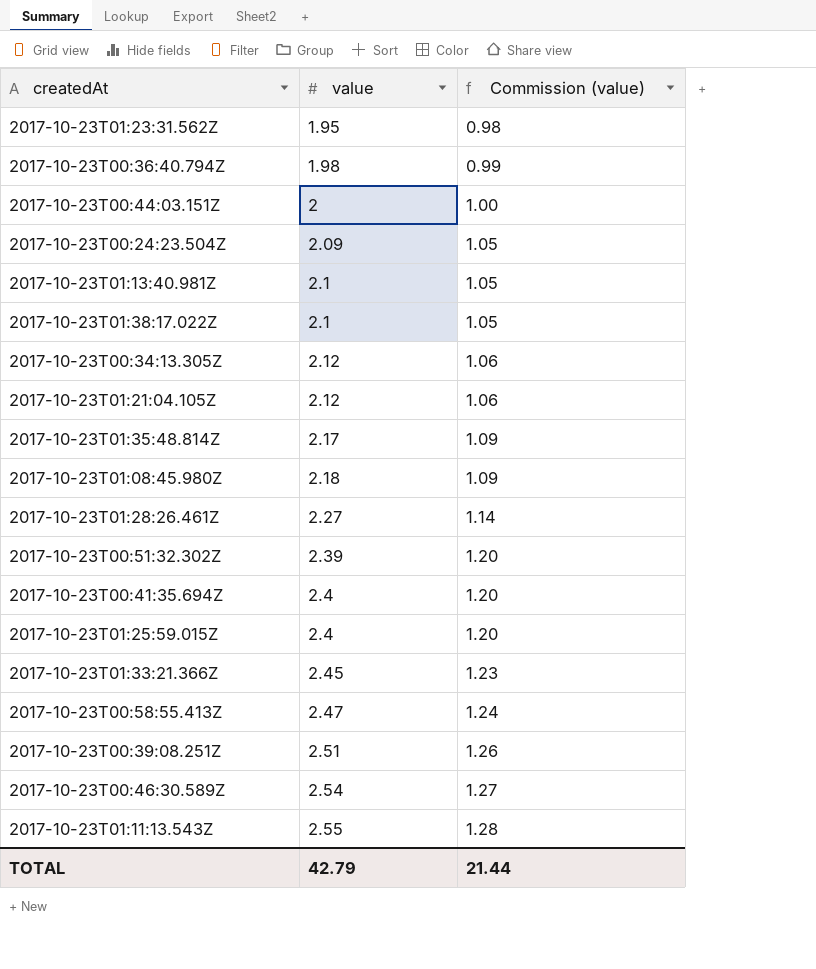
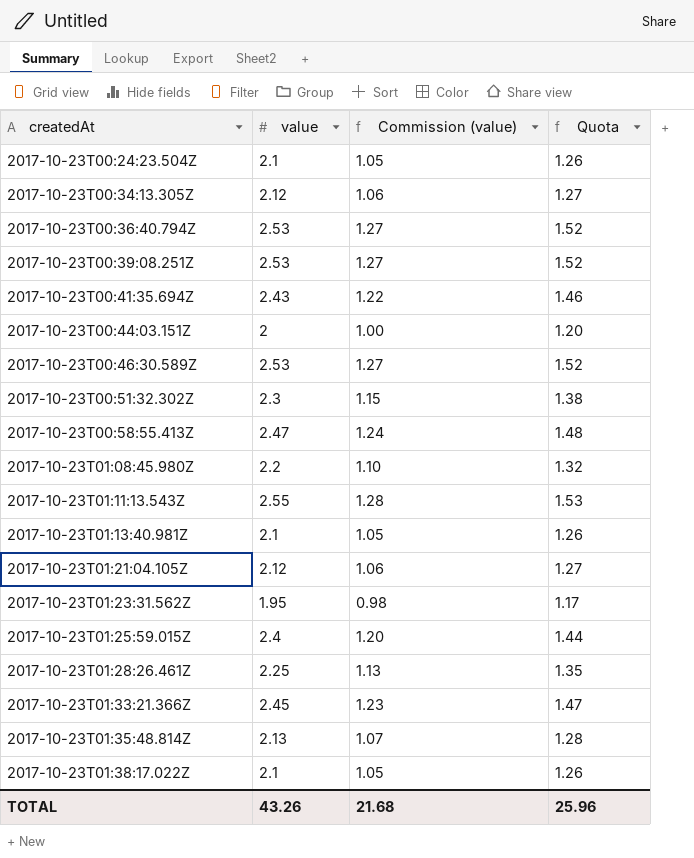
row order: value ascending -> createdAt ascending
column Quota | formula: none -> [value] * 0.6
2017-10-23T00:24:23.504Z | value: 2.09 -> 2.1
2017-10-23T00:36:40.794Z | value: 1.98 -> 2.53
2017-10-23T00:36:40.794Z | Commission (value): 0.99 -> 1.27
2017-10-23T00:39:08.251Z | value: 2.51 -> 2.53
2017-10-23T00:39:08.251Z | Commission (value): 1.26 -> 1.27
2017-10-23T00:41:35.694Z | value: 2.4 -> 2.43
2017-10-23T00:41:35.694Z | Commission (value): 1.20 -> 1.22
2017-10-23T00:46:30.589Z | value: 2.54 -> 2.53
2017-10-23T00:51:32.302Z | value: 2.39 -> 2.3
2017-10-23T00:51:32.302Z | Commission (value): 1.20 -> 1.15
2017-10-23T01:08:45.980Z | value: 2.18 -> 2.2
2017-10-23T01:08:45.980Z | Commission (value): 1.09 -> 1.10
2017-10-23T01:28:26.461Z | value: 2.27 -> 2.25
2017-10-23T01:28:26.461Z | Commission (value): 1.14 -> 1.13
2017-10-23T01:35:48.814Z | value: 2.17 -> 2.13
2017-10-23T01:35:48.814Z | Commission (value): 1.09 -> 1.07
TOTAL | value: 42.79 -> 43.26
TOTAL | Commission (value): 21.44 -> 21.68

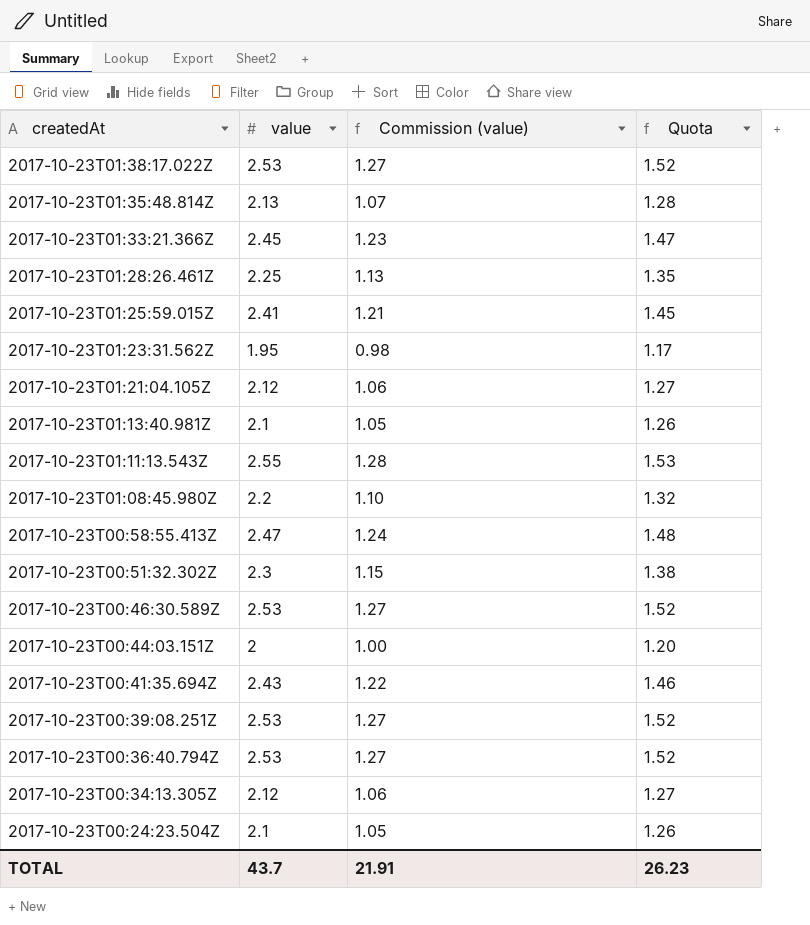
row order: createdAt ascending -> createdAt descending
2017-10-23T01:38:17.022Z | value: 2.1 -> 2.53
2017-10-23T01:38:17.022Z | Commission (value): 1.05 -> 1.27
2017-10-23T01:38:17.022Z | Quota: 1.26 -> 1.52
2017-10-23T01:25:59.015Z | value: 2.4 -> 2.41
2017-10-23T01:25:59.015Z | Commission (value): 1.20 -> 1.21
2017-10-23T01:25:59.015Z | Quota: 1.44 -> 1.45
TOTAL | value: 43.26 -> 43.7
TOTAL | Commission (value): 21.68 -> 21.91
TOTAL | Quota: 25.96 -> 26.23

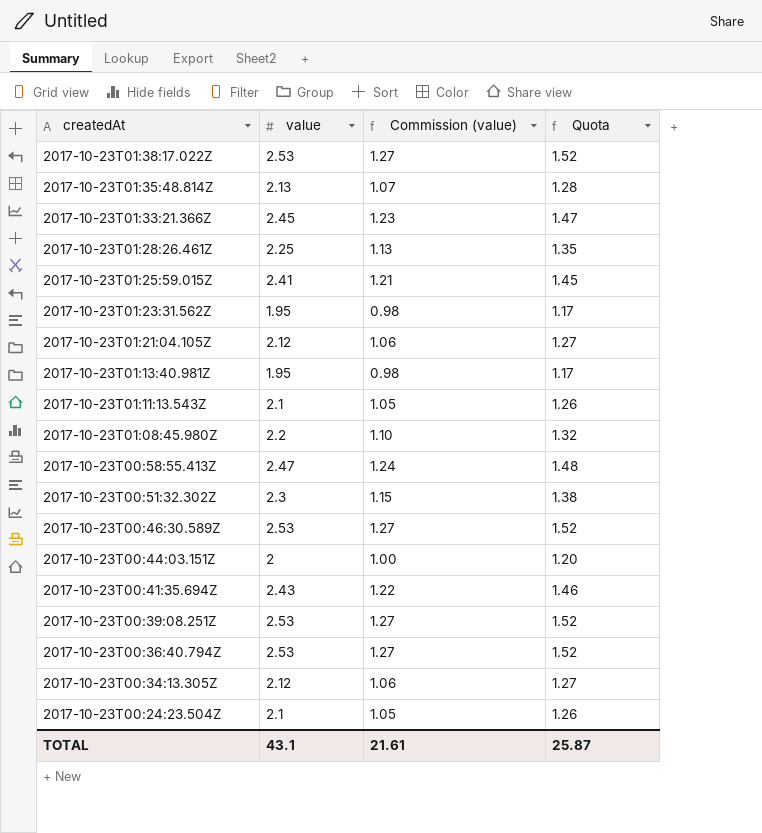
2017-10-23T01:13:40.981Z | value: 2.1 -> 1.95
2017-10-23T01:13:40.981Z | Commission (value): 1.05 -> 0.98
2017-10-23T01:13:40.981Z | Quota: 1.26 -> 1.17
2017-10-23T01:11:13.543Z | value: 2.55 -> 2.1
2017-10-23T01:11:13.543Z | Commission (value): 1.28 -> 1.05
2017-10-23T01:11:13.543Z | Quota: 1.53 -> 1.26
TOTAL | value: 43.7 -> 43.1
TOTAL | Commission (value): 21.91 -> 21.61
TOTAL | Quota: 26.23 -> 25.87

